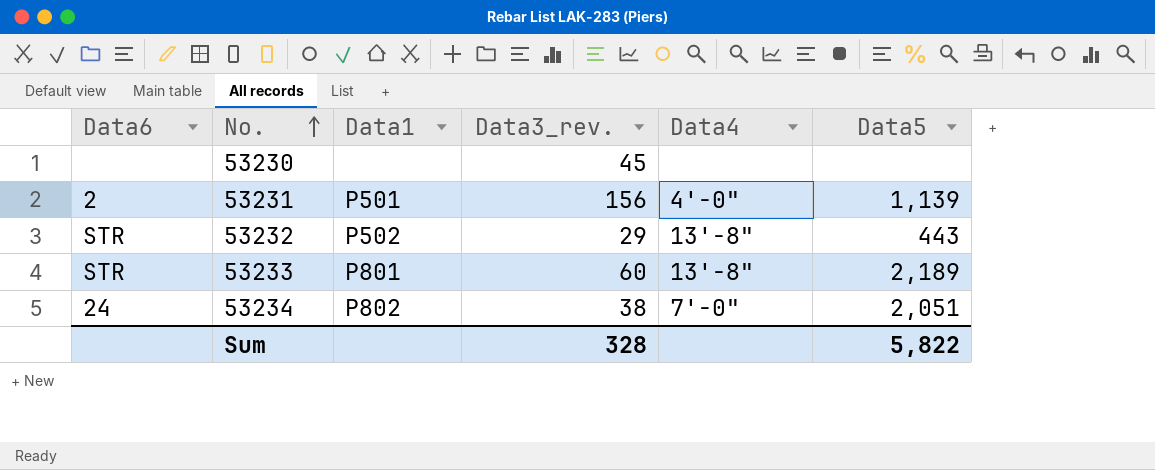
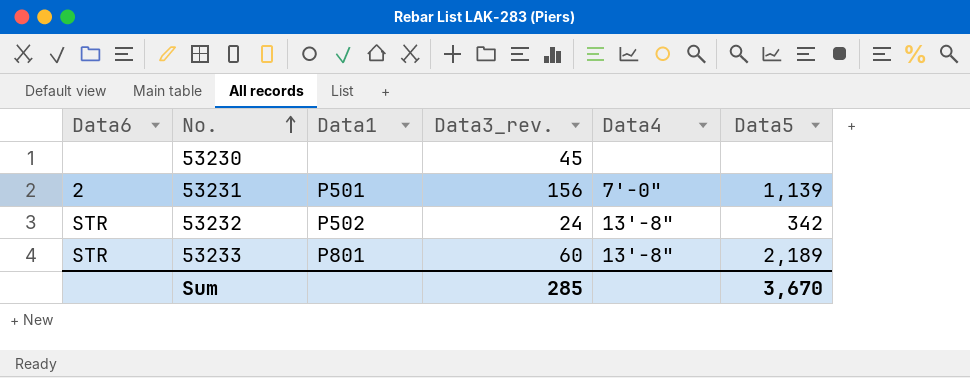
row 53234: 24 | P802 | 38 | 7'-0" | 2,051 -> none
53231 | Data4: 4'-0" -> 7'-0"
53232 | Data3_rev.: 29 -> 24
53232 | Data5: 443 -> 342
Sum | Data3_rev.: 328 -> 285
Sum | Data5: 5,822 -> 3,670

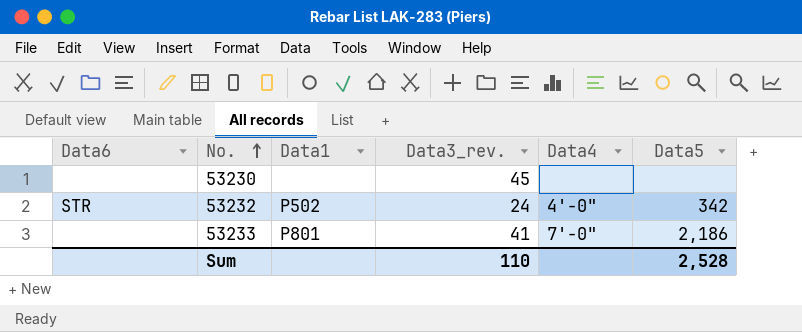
row 53231: 2 | P501 | 156 | 7'-0" | 1,139 -> none
53232 | Data4: 13'-8" -> 4'-0"
53233 | Data6: STR -> none
53233 | Data3_rev.: 60 -> 41
53233 | Data4: 13'-8" -> 7'-0"
53233 | Data5: 2,189 -> 2,186
Sum | Data3_rev.: 285 -> 110
Sum | Data5: 3,670 -> 2,528

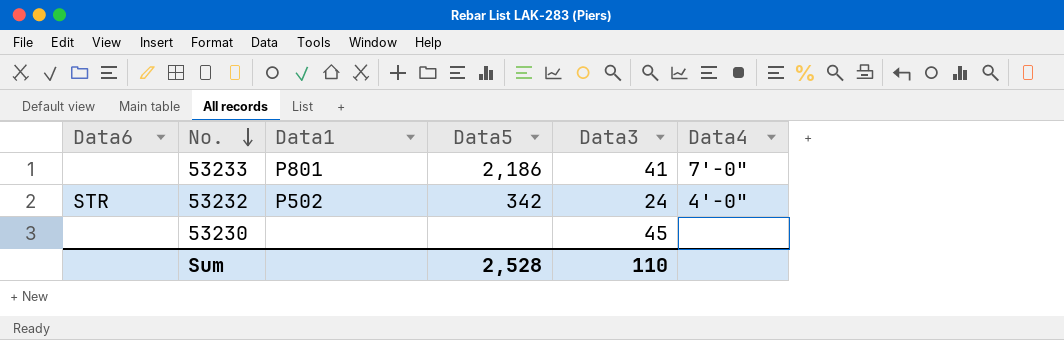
row order: No. ascending -> No. descending
column Data5 | position: 6 -> 4
column name: Data3_rev. -> Data3

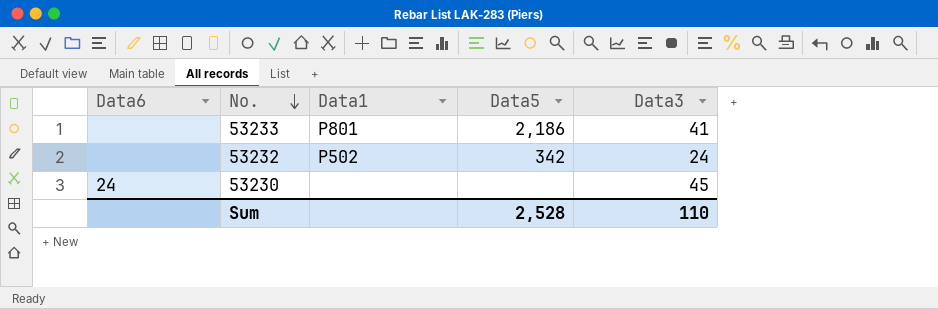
column Data4 | position: 6 -> none
53232 | Data6: STR -> none
53230 | Data6: none -> 24

